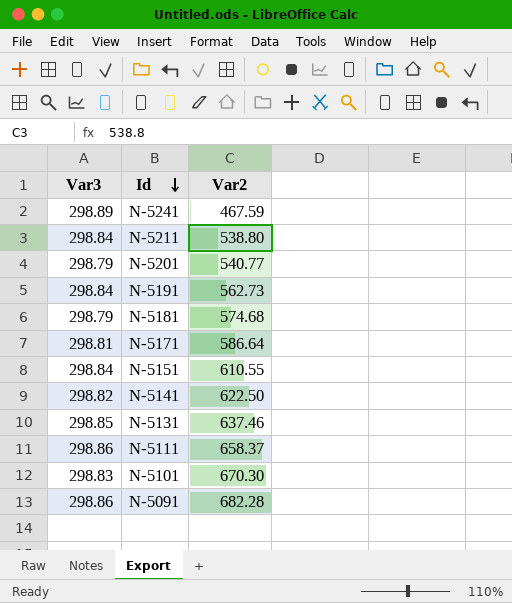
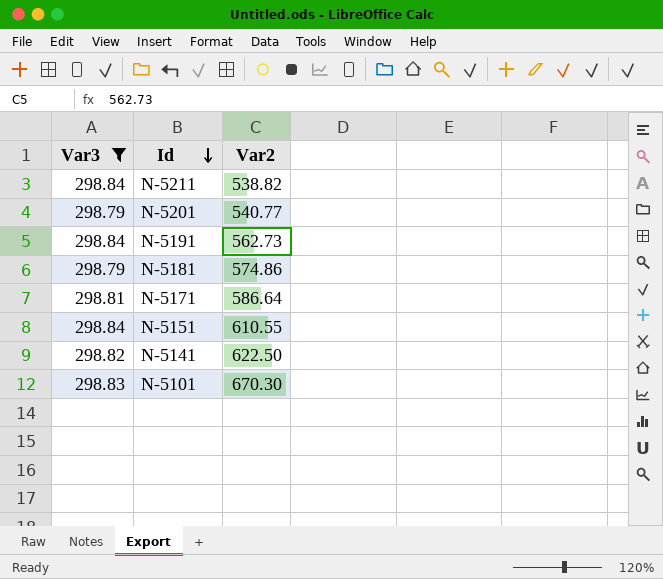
filter: none -> Var3 <= 298.84
N-5211 | Var2: 538.80 -> 538.82
N-5181 | Var2: 574.68 -> 574.86

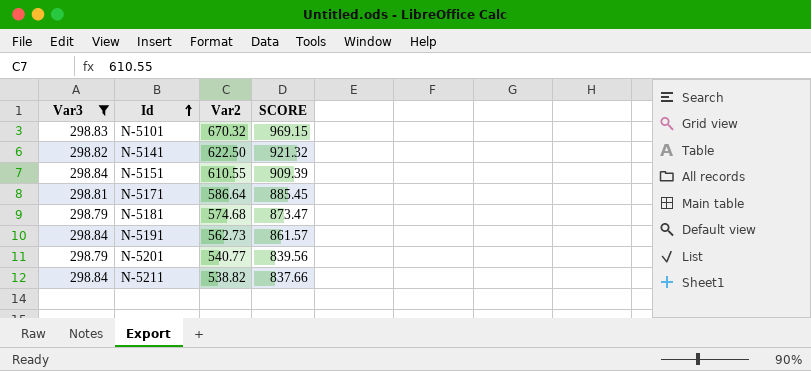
row order: Id descending -> Id ascending
column SCORE | formula: none -> [Var3] + [Var2]
N-5101 | Var2: 670.30 -> 670.32
N-5181 | Var2: 574.86 -> 574.68

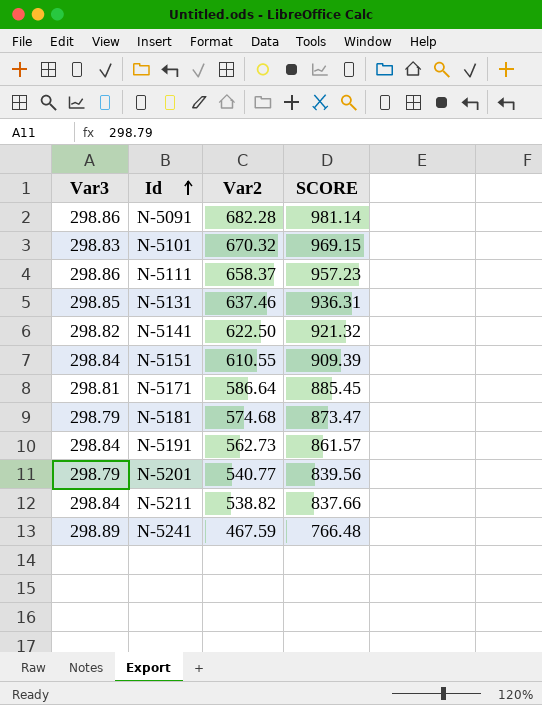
filter: Var3 <= 298.84 -> none

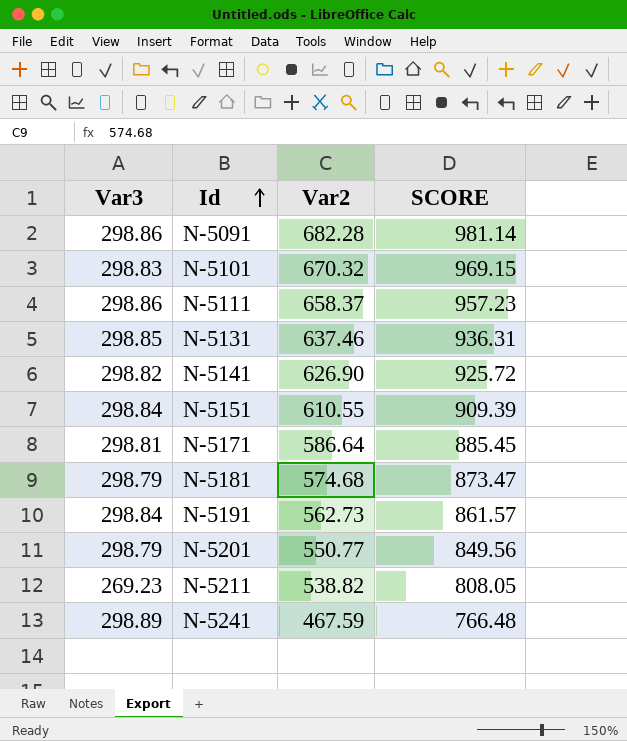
N-5141 | Var2: 622.50 -> 626.90
N-5141 | SCORE: 921.32 -> 925.72
N-5201 | Var2: 540.77 -> 550.77
N-5201 | SCORE: 839.56 -> 849.56
N-5211 | Var3: 298.84 -> 269.23
N-5211 | SCORE: 837.66 -> 808.05

